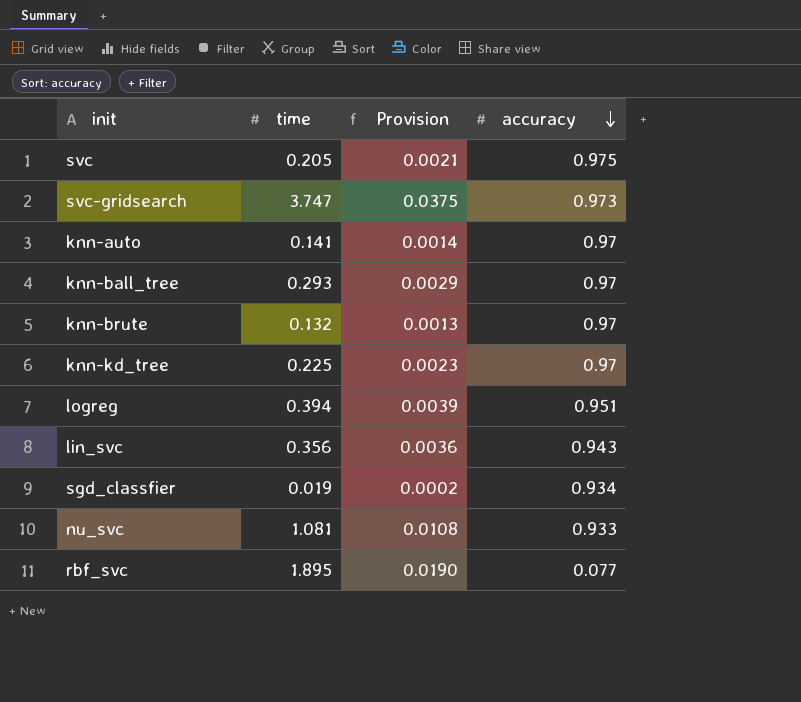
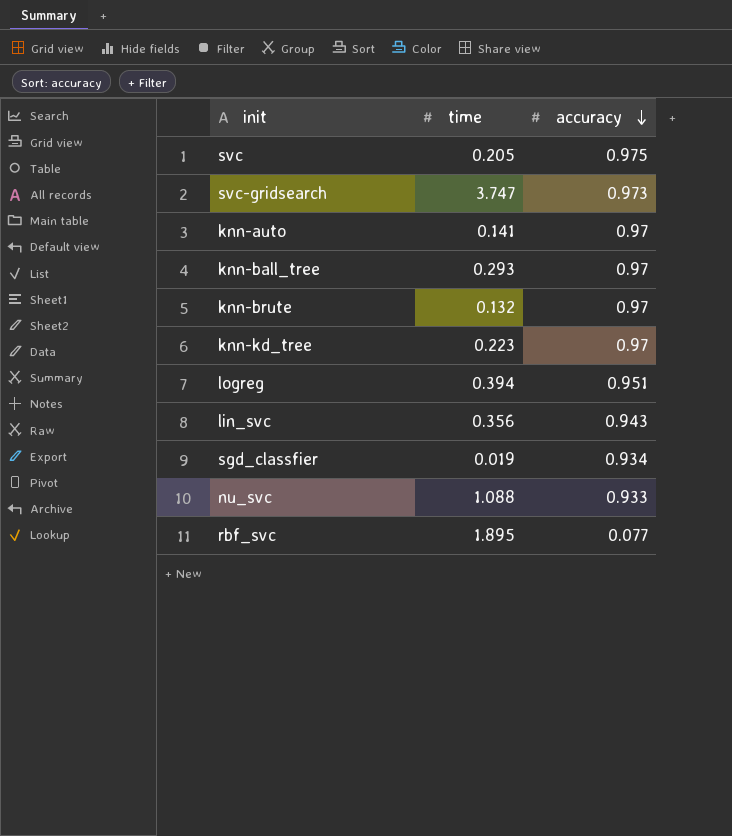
column Provision | formula: [time] * 0.01 -> none
knn-kd_tree | time: 0.225 -> 0.223
nu_svc | time: 1.081 -> 1.088

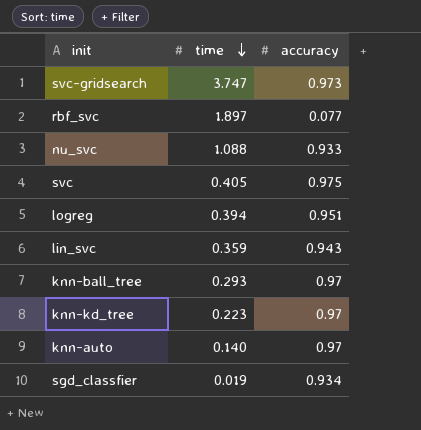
row order: accuracy descending -> time descending
row knn-brute: 0.132 | 0.97 -> none
rbf_svc | time: 1.895 -> 1.897
svc | time: 0.205 -> 0.405
lin_svc | time: 0.356 -> 0.359
knn-auto | time: 0.141 -> 0.140

